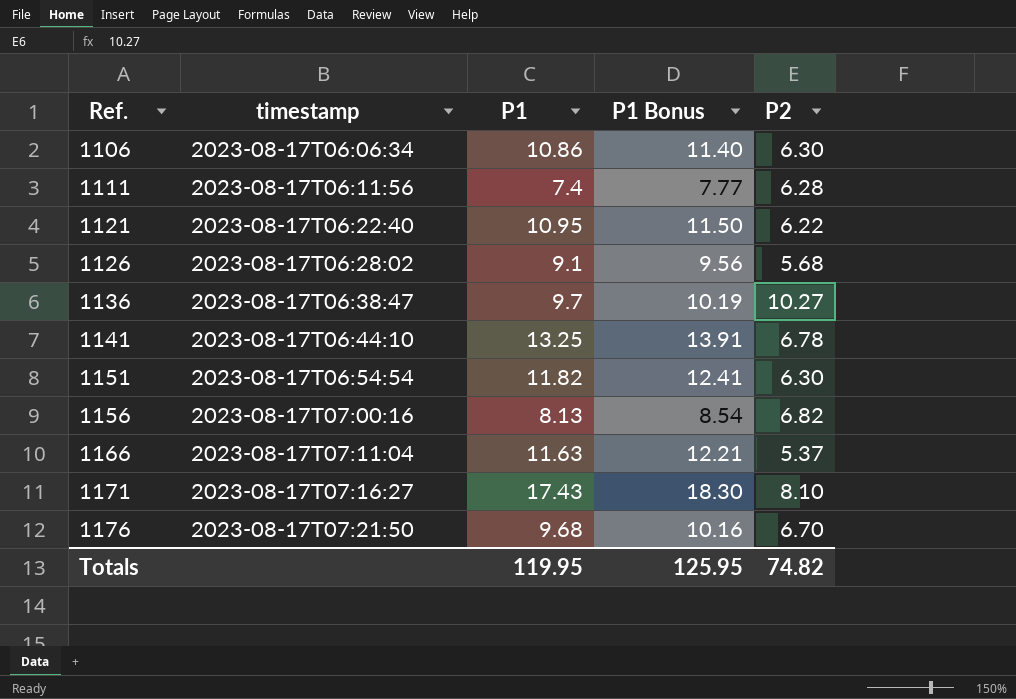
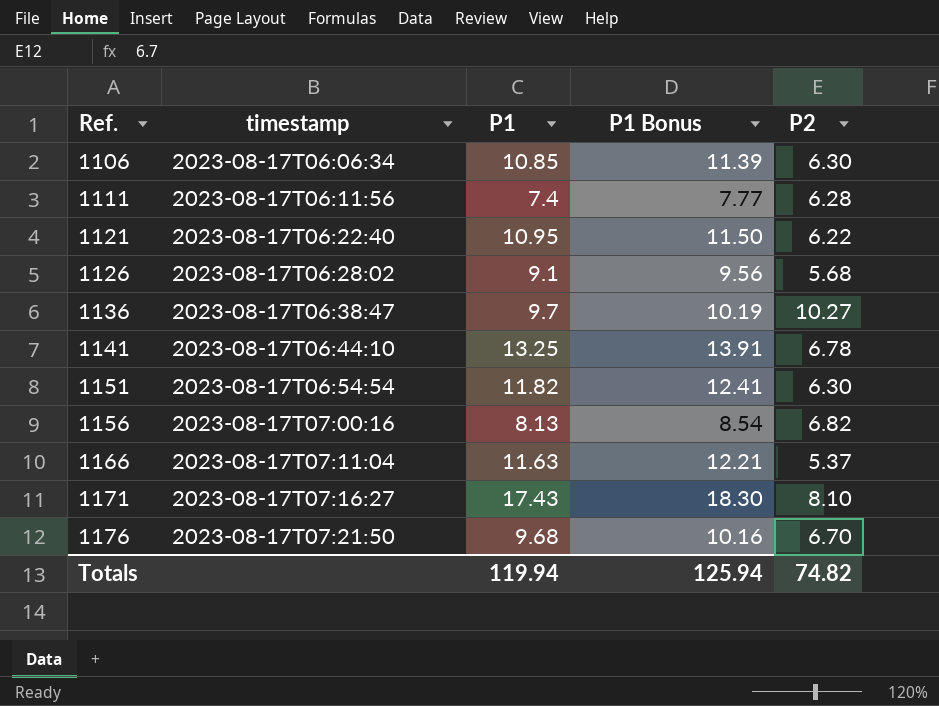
1106 | P1: 10.86 -> 10.85
1106 | P1 Bonus: 11.40 -> 11.39
Totals | P1: 119.95 -> 119.94
Totals | P1 Bonus: 125.95 -> 125.94

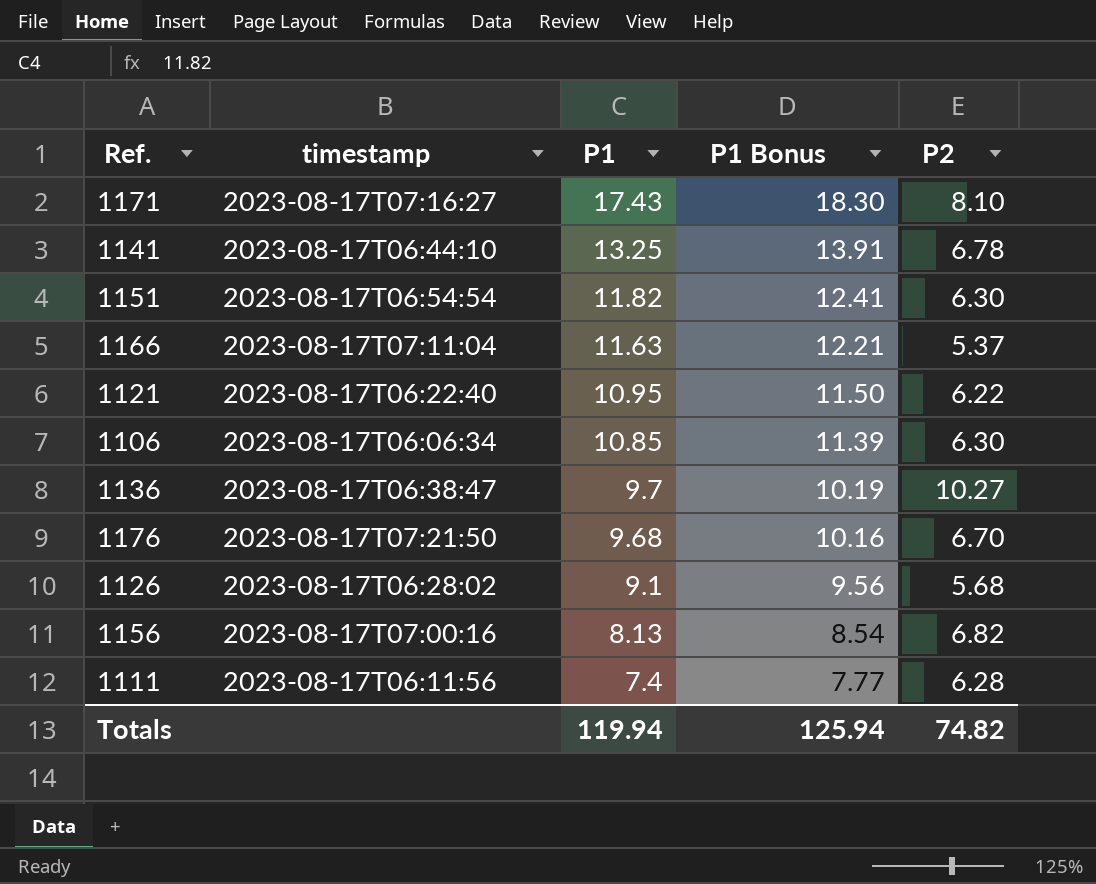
row order: Ref. ascending -> P1 descending

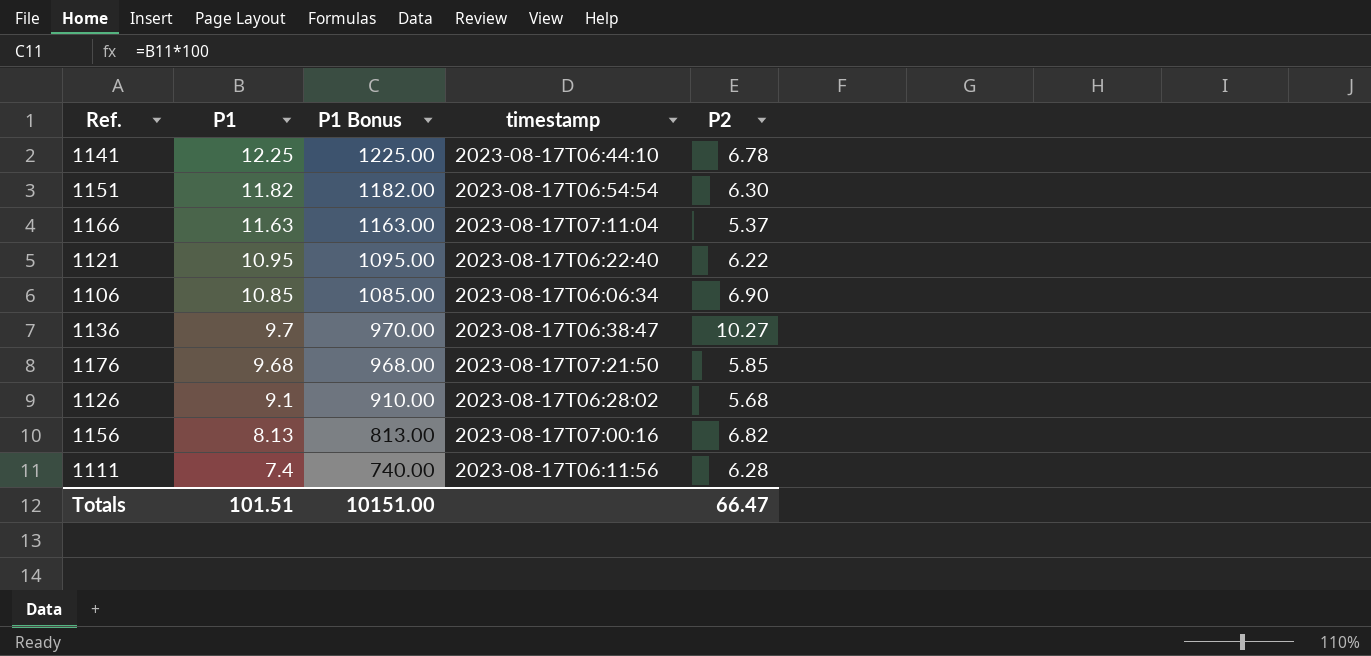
column P1 Bonus | formula: [P1] * 1.05 -> [P1] * 100
column timestamp | position: 2 -> 4
row 1171: 2023-08-17T07:16:27 | 17.43 | 18.30 | 8.10 -> none
1141 | P1: 13.25 -> 12.25
1106 | P2: 6.30 -> 6.90
1176 | P2: 6.70 -> 5.85
Totals | P1: 119.94 -> 101.51
Totals | P1 Bonus: 125.94 -> 10151.00
Totals | P2: 74.82 -> 66.47

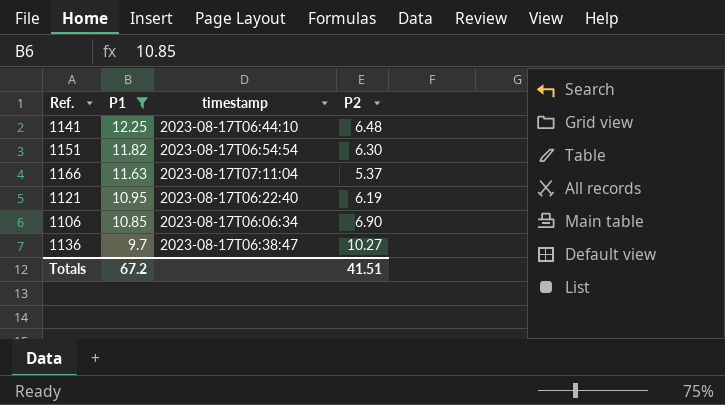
filter: none -> P1 >= 9.7
column P1 Bonus | formula: [P1] * 100 -> none
1141 | P2: 6.78 -> 6.48
1121 | P2: 6.22 -> 6.19
Totals | P1: 101.51 -> 67.2
Totals | P2: 66.47 -> 41.51

